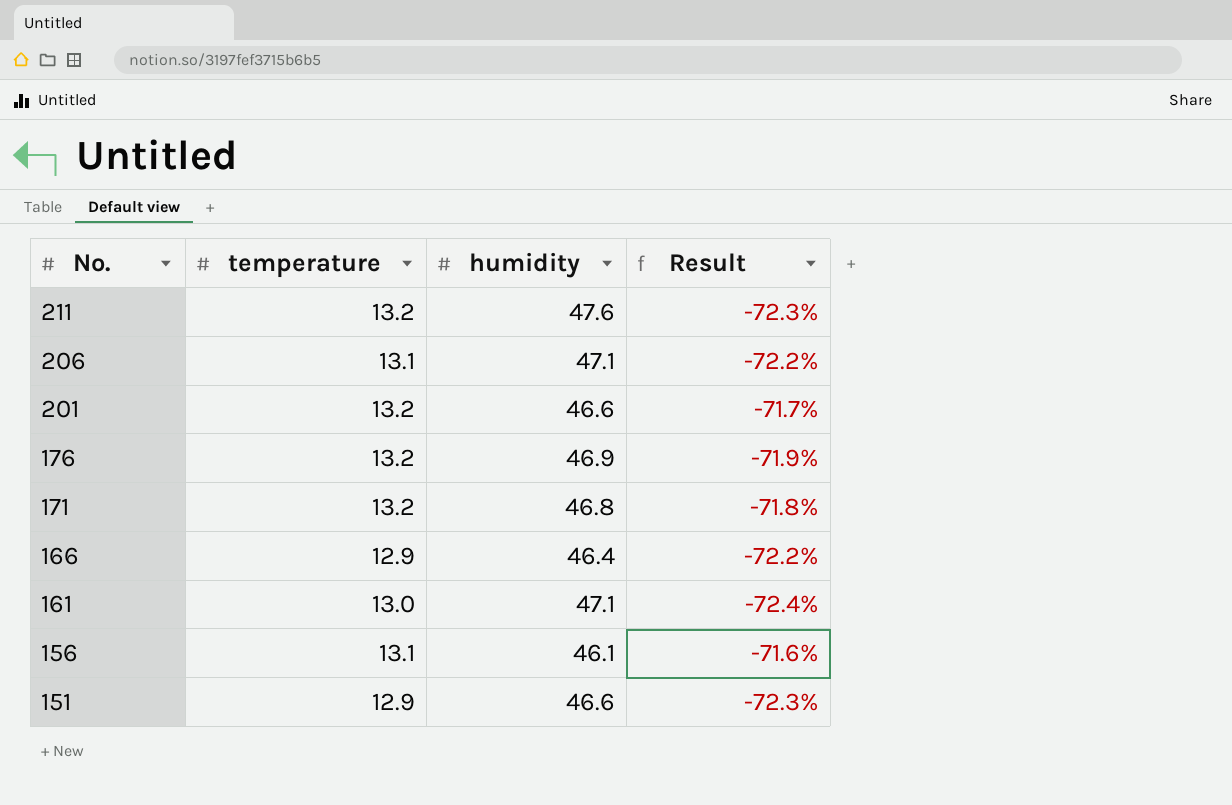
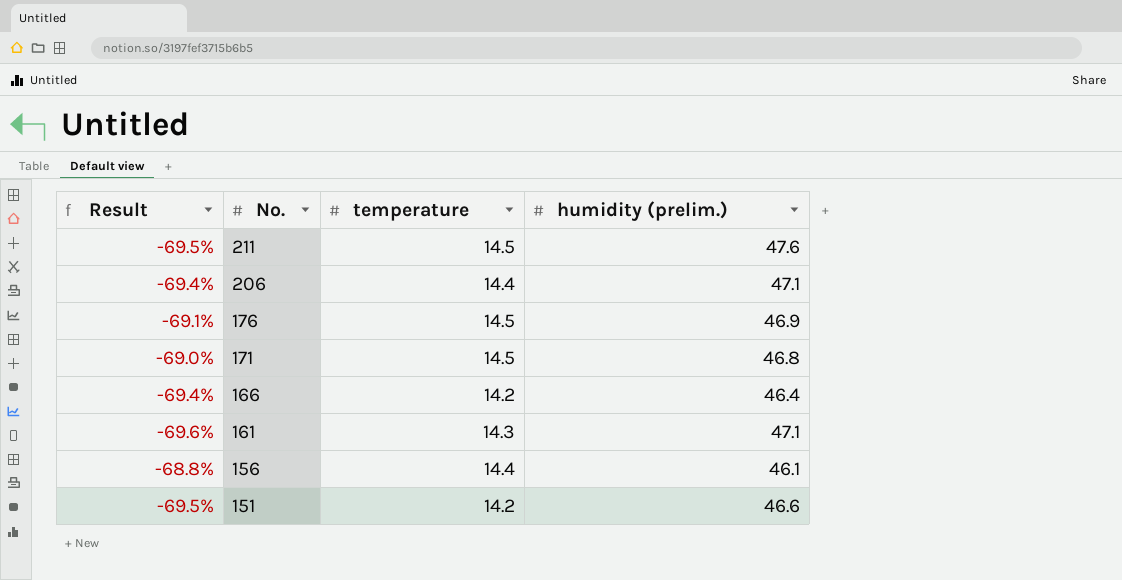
column Result | position: 4 -> 1
column name: humidity -> humidity (prelim.)
row 201: 13.2 | 46.6 | -71.7% -> none
211 | Result: -72.3% -> -69.5%
211 | temperature: 13.2 -> 14.5
206 | Result: -72.2% -> -69.4%
206 | temperature: 13.1 -> 14.4
176 | Result: -71.9% -> -69.1%
176 | temperature: 13.2 -> 14.5
171 | Result: -71.8% -> -69.0%
171 | temperature: 13.2 -> 14.5
166 | Result: -72.2% -> -69.4%
166 | temperature: 12.9 -> 14.2
161 | Result: -72.4% -> -69.6%
161 | temperature: 13.0 -> 14.3
156 | Result: -71.6% -> -68.8%
156 | temperature: 13.1 -> 14.4
151 | Result: -72.3% -> -69.5%
151 | temperature: 12.9 -> 14.2

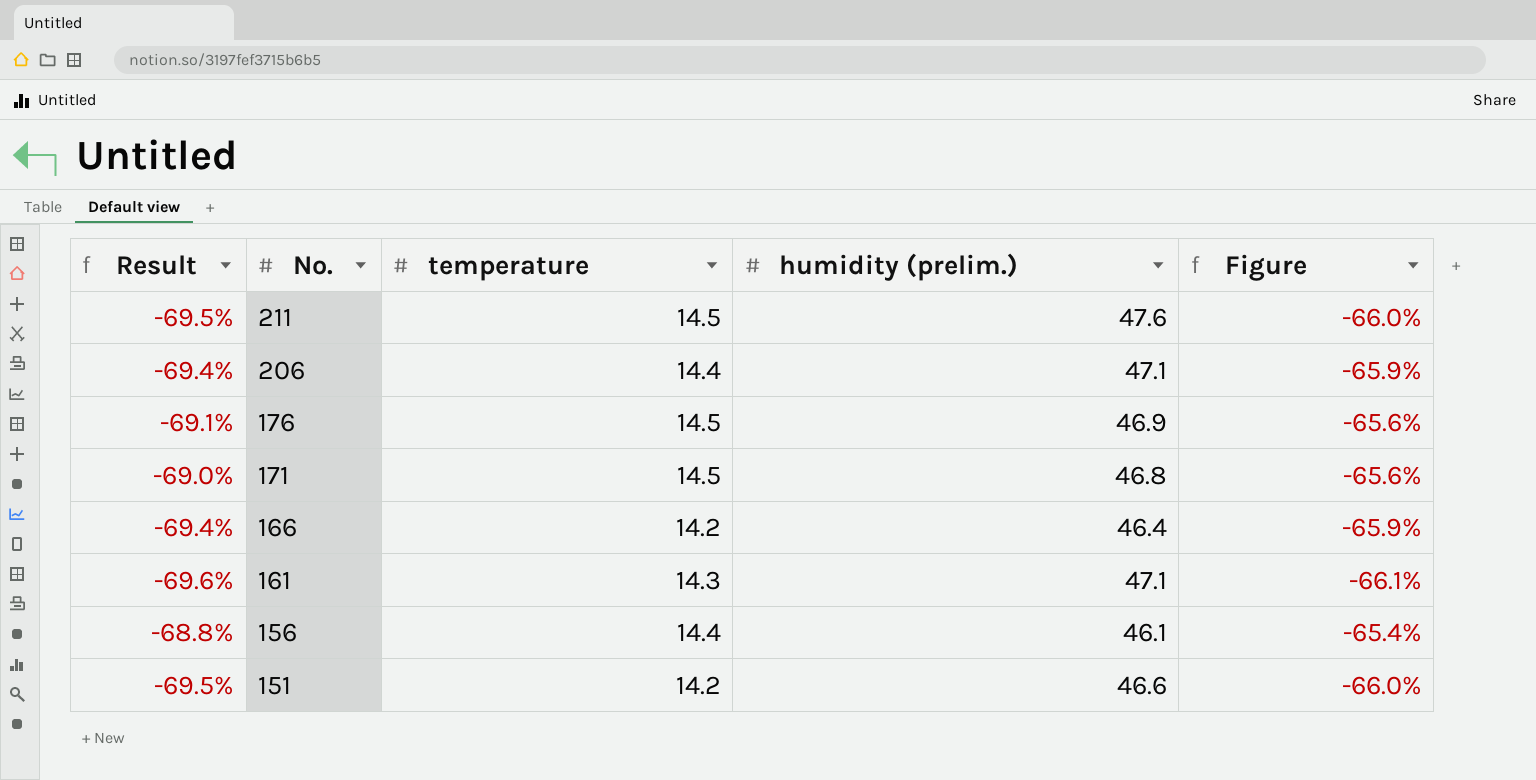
column Figure | formula: none -> [Result] * 0.95

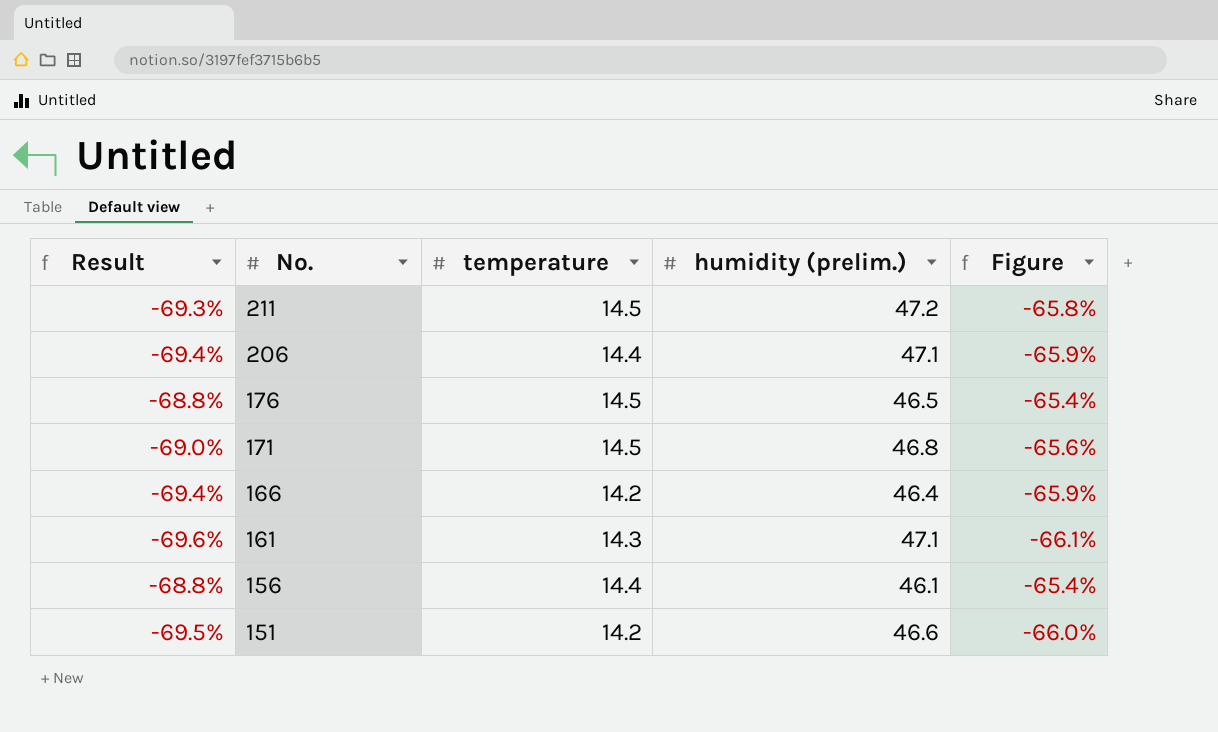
211 | Result: -69.5% -> -69.3%
211 | humidity (prelim.): 47.6 -> 47.2
211 | Figure: -66.0% -> -65.8%
176 | Result: -69.1% -> -68.8%
176 | humidity (prelim.): 46.9 -> 46.5
176 | Figure: -65.6% -> -65.4%

